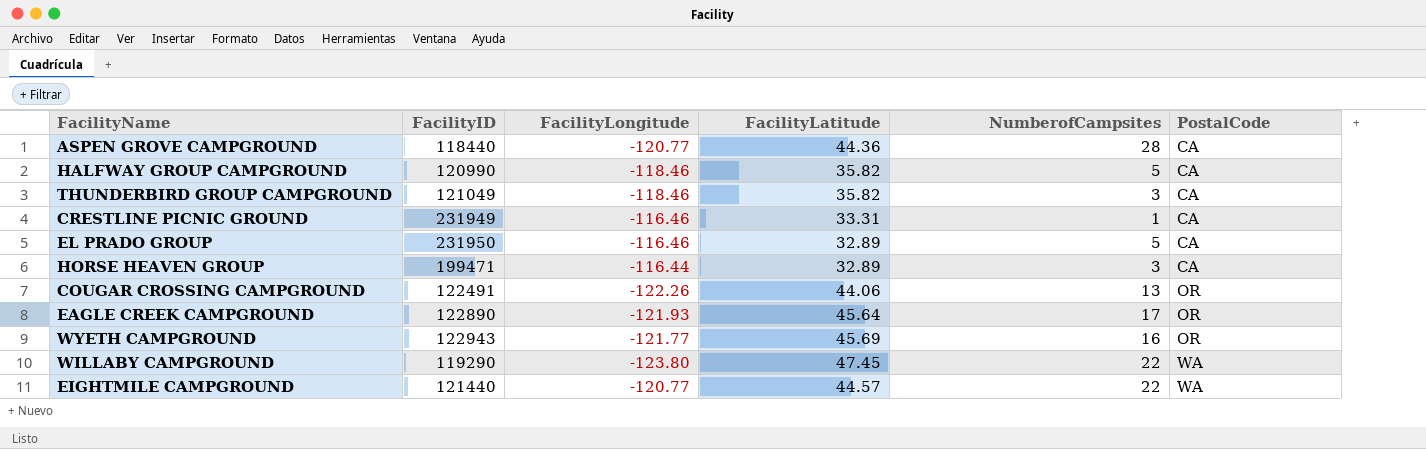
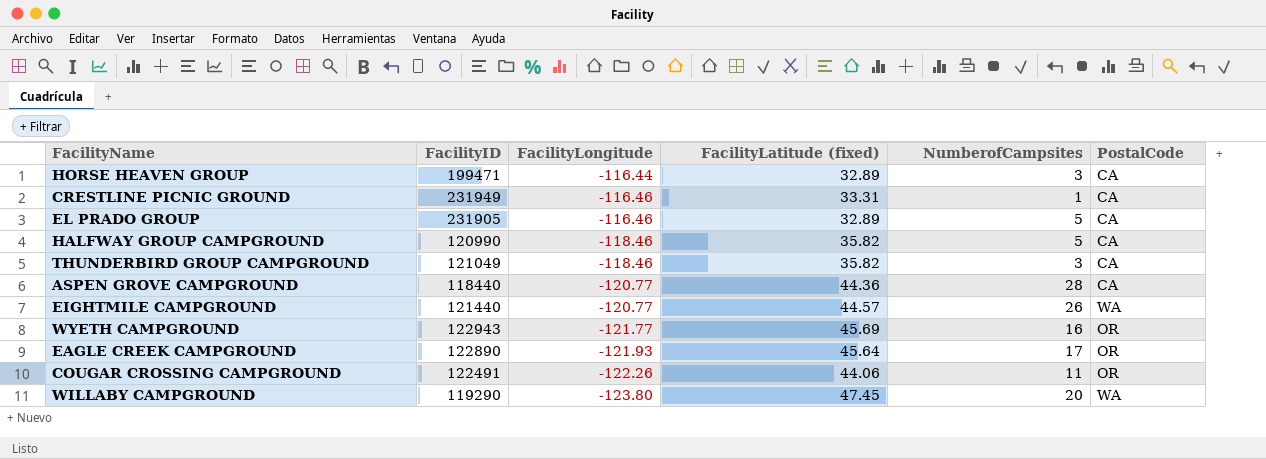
row order: PostalCode ascending -> FacilityLongitude descending
column name: FacilityLatitude -> FacilityLatitude (fixed)
EL PRADO GROUP | FacilityID: 231950 -> 231905
EIGHTMILE CAMPGROUND | NumberofCampsites: 22 -> 26
COUGAR CROSSING CAMPGROUND | NumberofCampsites: 13 -> 11
WILLABY CAMPGROUND | NumberofCampsites: 22 -> 20

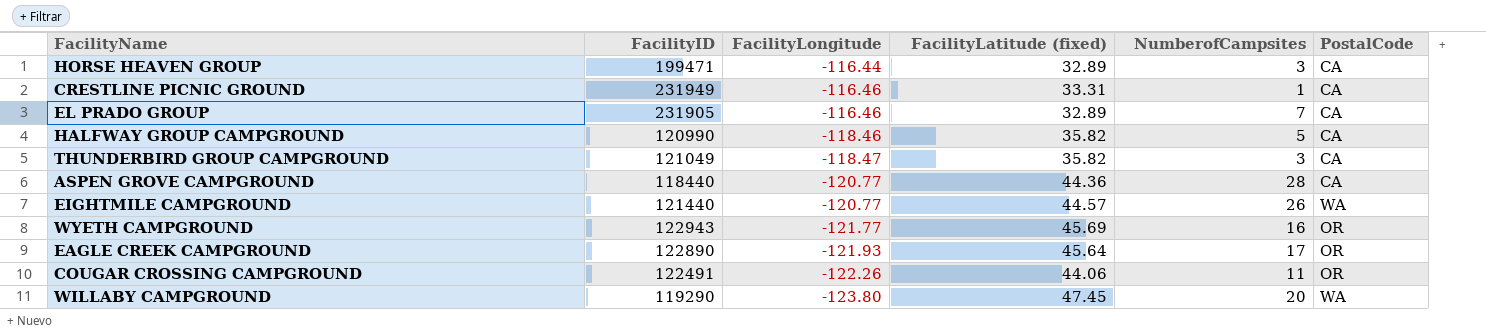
EL PRADO GROUP | NumberofCampsites: 5 -> 7
THUNDERBIRD GROUP CAMPGROUND | FacilityLongitude: -118.46 -> -118.47

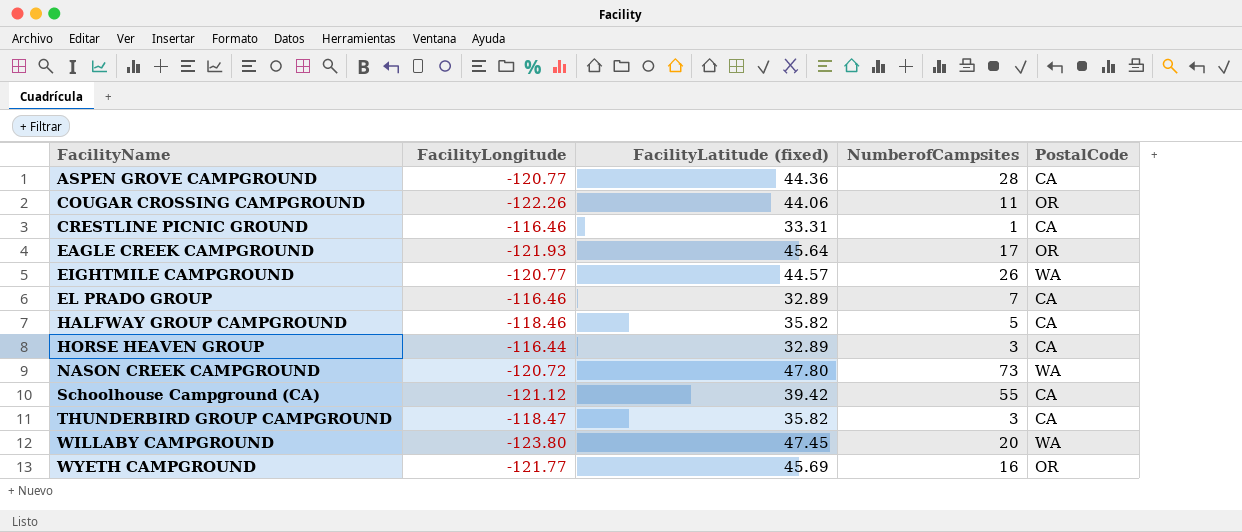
row order: FacilityLongitude descending -> FacilityName ascending
column FacilityID | position: 2 -> none
row NASON CREEK CAMPGROUND: none -> -120.72 | 47.80 | 73 | WA
row Schoolhouse Campground (CA): none -> -121.12 | 39.42 | 55 | CA

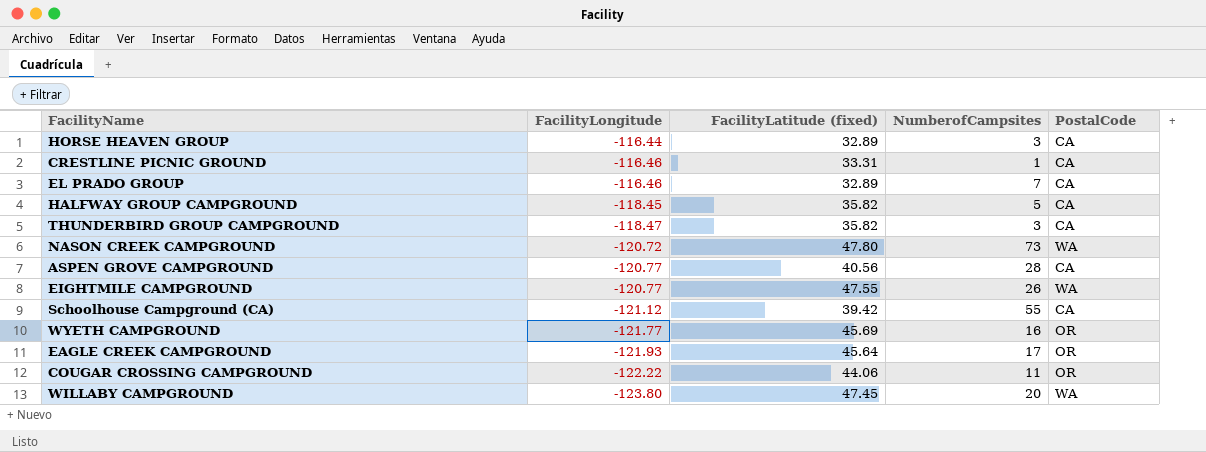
row order: FacilityName ascending -> FacilityLongitude descending
HALFWAY GROUP CAMPGROUND | FacilityLongitude: -118.46 -> -118.45
ASPEN GROVE CAMPGROUND | FacilityLatitude (fixed): 44.36 -> 40.56
EIGHTMILE CAMPGROUND | FacilityLatitude (fixed): 44.57 -> 47.55
COUGAR CROSSING CAMPGROUND | FacilityLongitude: -122.26 -> -122.22

